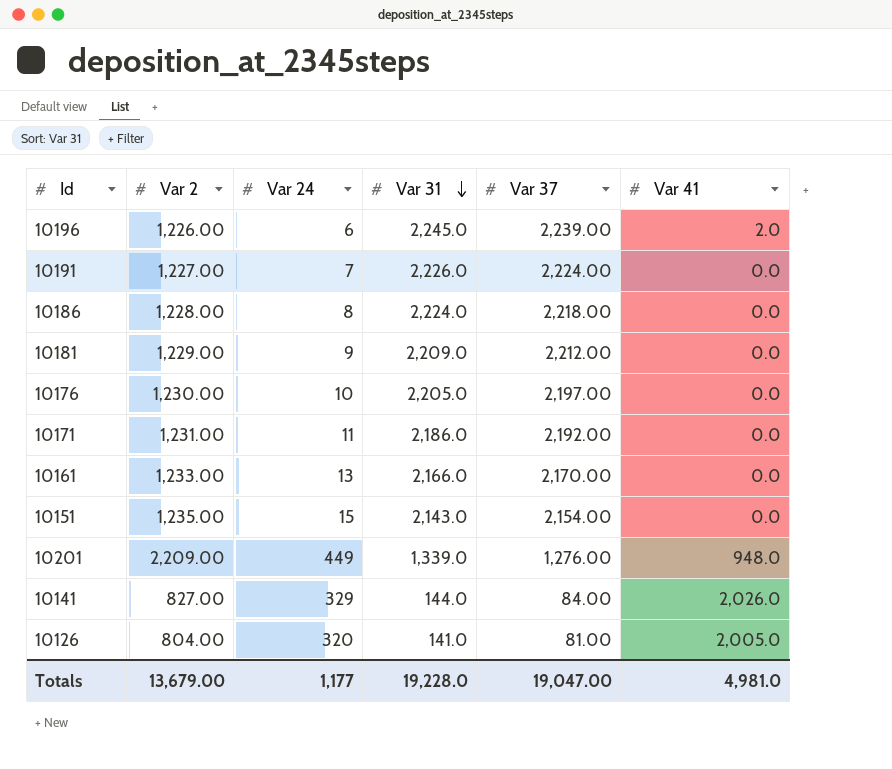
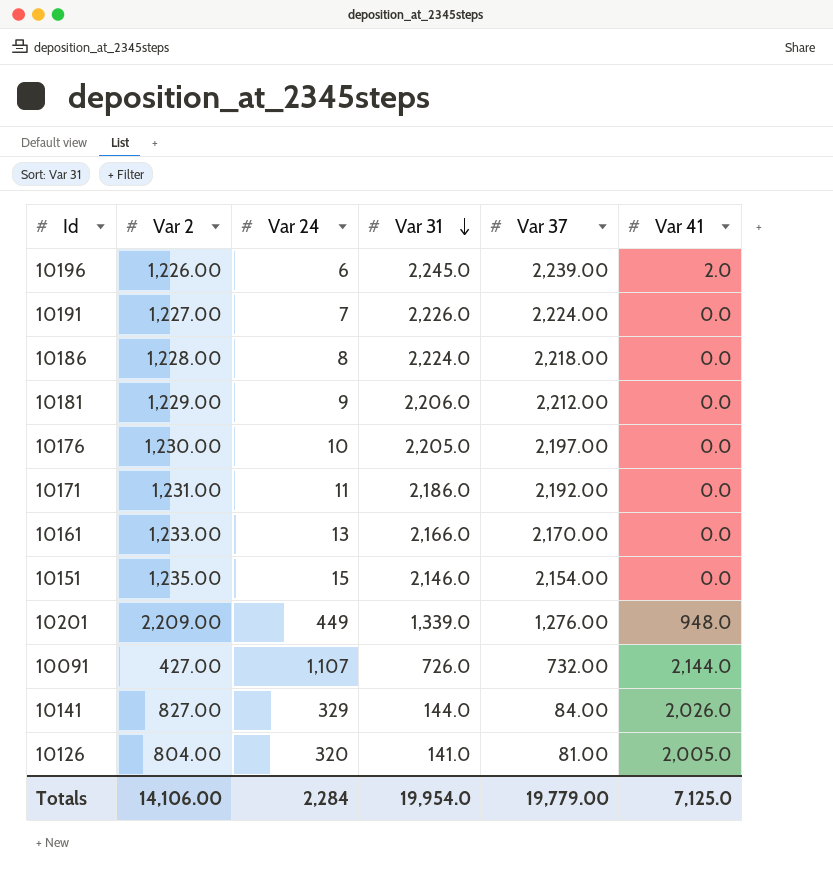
10181 | Var 31: 2,209.0 -> 2,206.0
10151 | Var 31: 2,143.0 -> 2,146.0
row 10091: none -> 427.00 | 1,107 | 726.0 | 732.00 | 2,144.0
Totals | Var 2: 13,679.00 -> 14,106.00
Totals | Var 24: 1,177 -> 2,284
Totals | Var 31: 19,228.0 -> 19,954.0
Totals | Var 37: 19,047.00 -> 19,779.00
Totals | Var 41: 4,981.0 -> 7,125.0

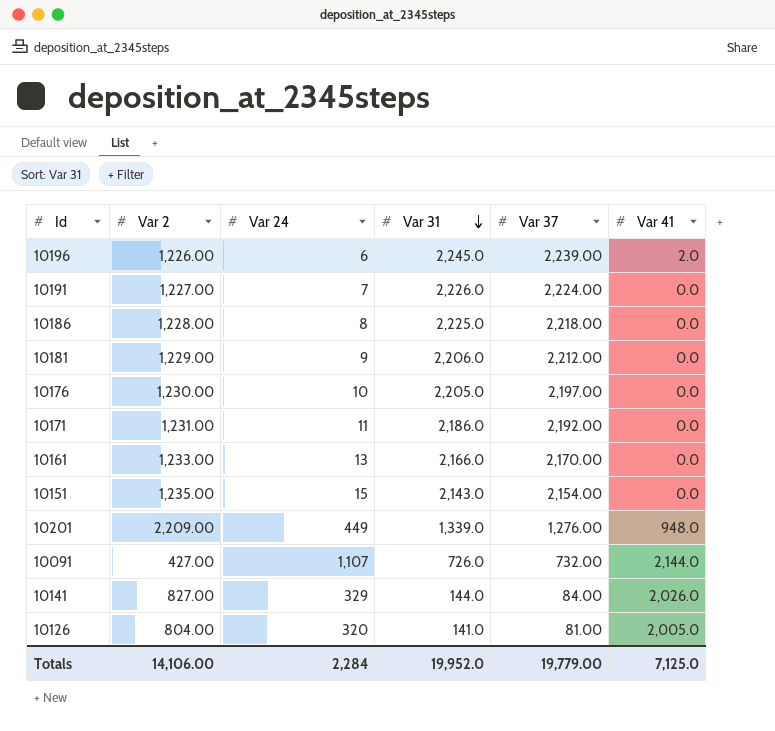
10186 | Var 31: 2,224.0 -> 2,225.0
10151 | Var 31: 2,146.0 -> 2,143.0
Totals | Var 31: 19,954.0 -> 19,952.0

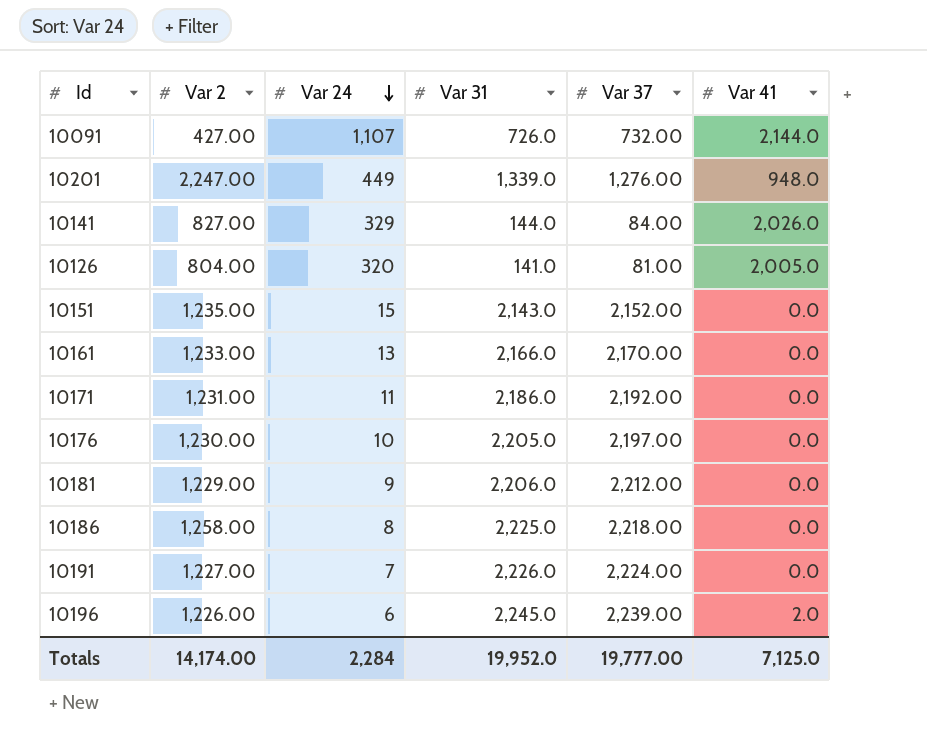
row order: Var 31 descending -> Var 24 descending
10201 | Var 2: 2,209.00 -> 2,247.00
10151 | Var 37: 2,154.00 -> 2,152.00
10186 | Var 2: 1,228.00 -> 1,258.00
Totals | Var 2: 14,106.00 -> 14,174.00
Totals | Var 37: 19,779.00 -> 19,777.00

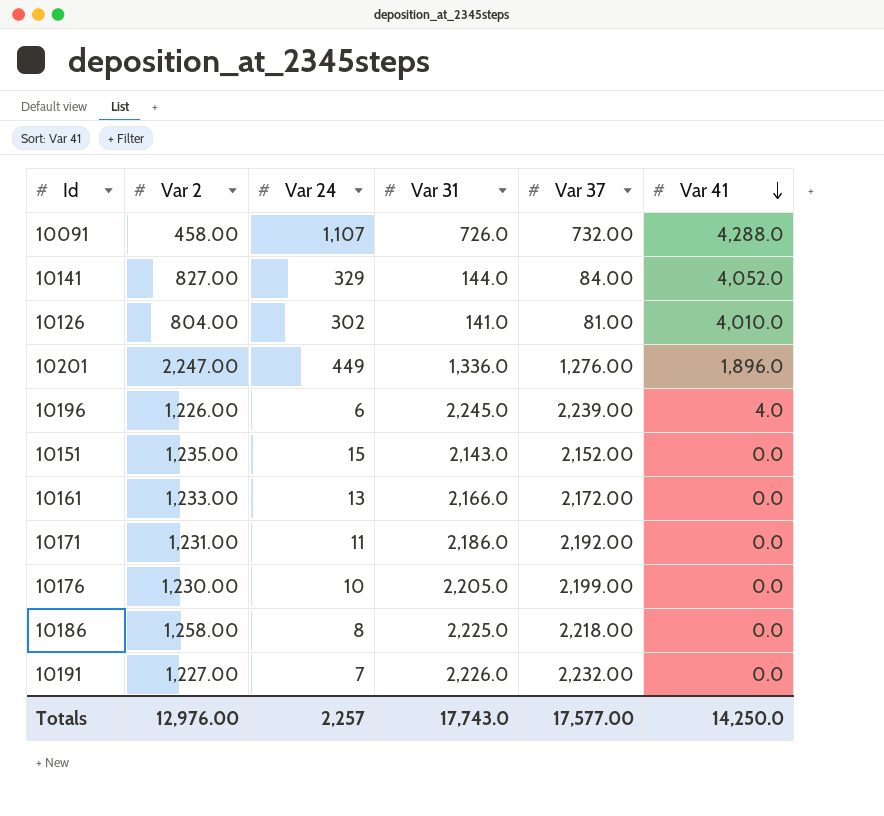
row order: Var 24 descending -> Var 41 descending
row 10181: 1,229.00 | 9 | 2,206.0 | 2,212.00 | 0.0 -> none
10091 | Var 2: 427.00 -> 458.00
10091 | Var 41: 2,144.0 -> 4,288.0
10141 | Var 41: 2,026.0 -> 4,052.0
10126 | Var 24: 320 -> 302
10126 | Var 41: 2,005.0 -> 4,010.0
10201 | Var 31: 1,339.0 -> 1,336.0
10201 | Var 41: 948.0 -> 1,896.0
10196 | Var 41: 2.0 -> 4.0
10161 | Var 37: 2,170.00 -> 2,172.00
10176 | Var 37: 2,197.00 -> 2,199.00
10191 | Var 37: 2,224.00 -> 2,232.00
Totals | Var 2: 14,174.00 -> 12,976.00
Totals | Var 24: 2,284 -> 2,257
Totals | Var 31: 19,952.0 -> 17,743.0
Totals | Var 37: 19,777.00 -> 17,577.00
Totals | Var 41: 7,125.0 -> 14,250.0

